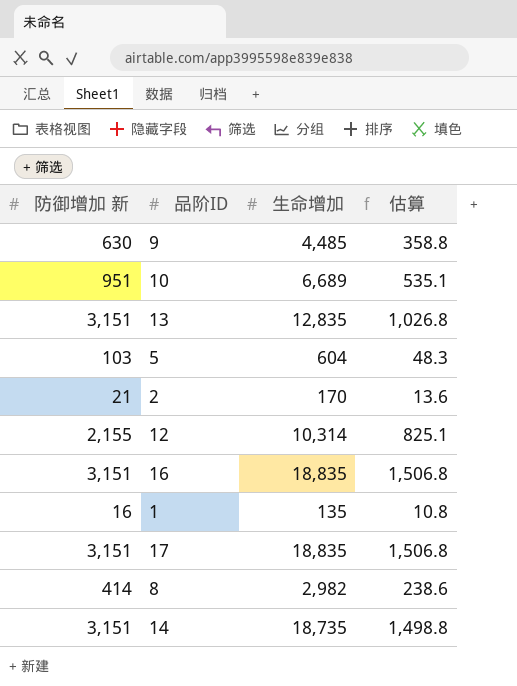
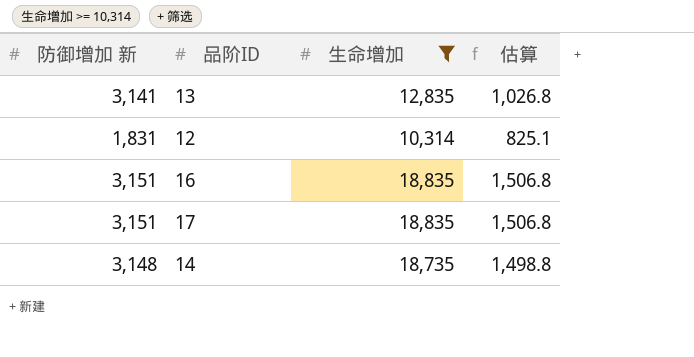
filter: none -> 生命增加 >= 10,314
13 | 防御增加 新: 3,151 -> 3,141
12 | 防御增加 新: 2,155 -> 1,831
14 | 防御增加 新: 3,151 -> 3,148

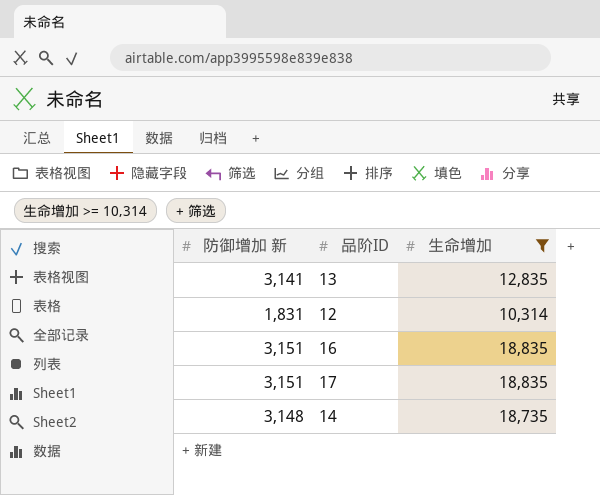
column 估算 | formula: [生命增加] * 0.08 -> none

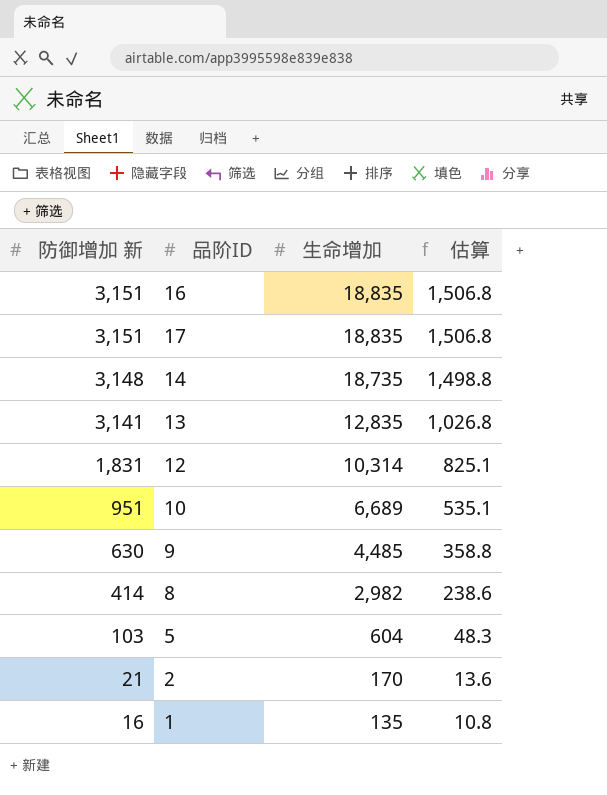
filter: 生命增加 >= 10,314 -> none
row order: none -> 防御增加 新 descending
column 估算 | formula: none -> [生命增加] * 0.08

